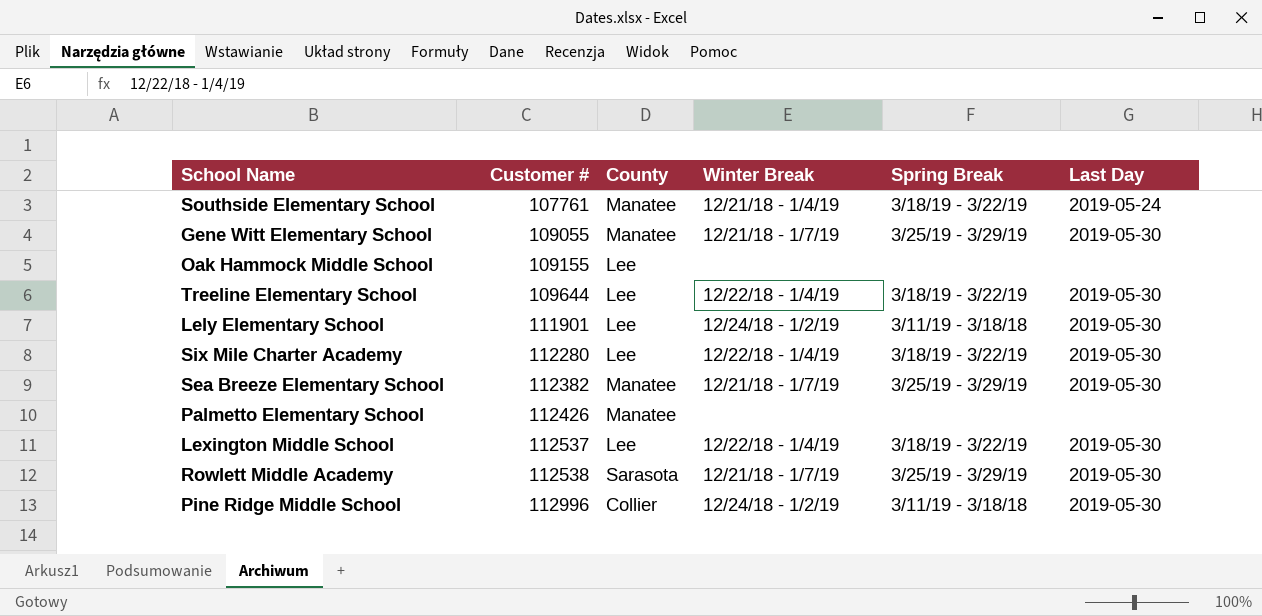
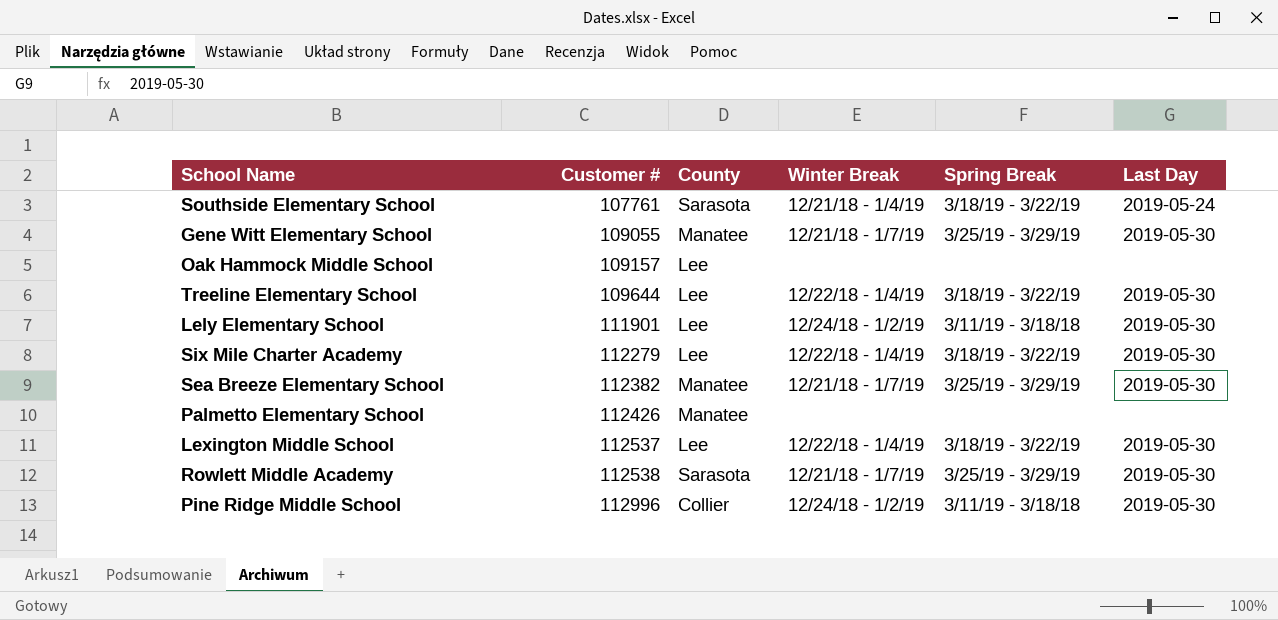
Southside Elementary School | County: Manatee -> Sarasota
Oak Hammock Middle School | Customer #: 109155 -> 109157
Six Mile Charter Academy | Customer #: 112280 -> 112279

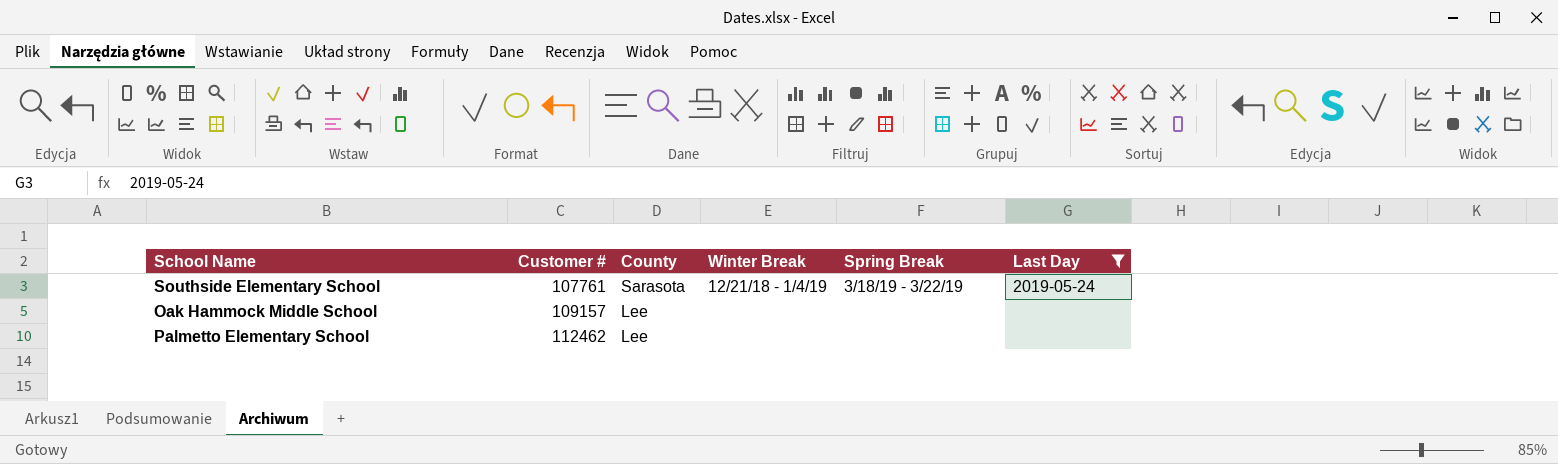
filter: none -> Last Day != 2019-05-30
Palmetto Elementary School | Customer #: 112426 -> 112462
Palmetto Elementary School | County: Manatee -> Lee

